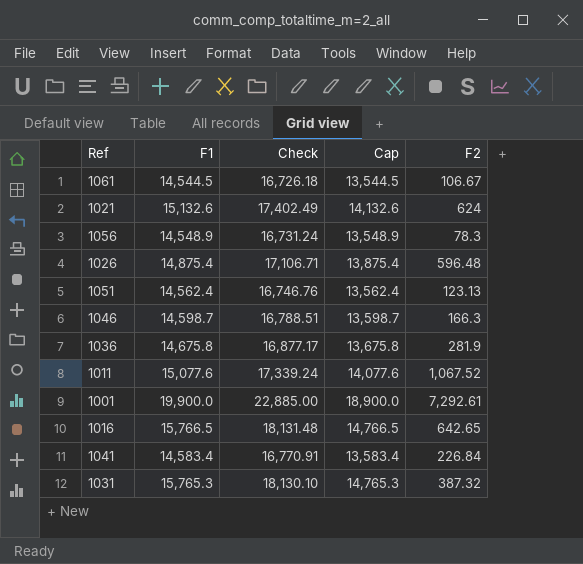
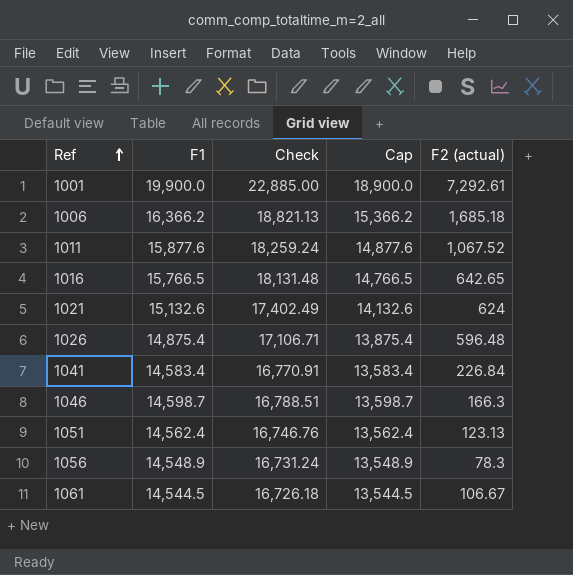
row order: none -> Ref ascending
column name: F2 -> F2 (actual)
row 1036: 14,675.8 | 16,877.17 | 13,675.8 | 281.9 -> none
row 1031: 15,765.3 | 18,130.10 | 14,765.3 | 387.32 -> none
row 1006: none -> 16,366.2 | 18,821.13 | 15,366.2 | 1,685.18
1011 | F1: 15,077.6 -> 15,877.6
1011 | Check: 17,339.24 -> 18,259.24
1011 | Cap: 14,077.6 -> 14,877.6

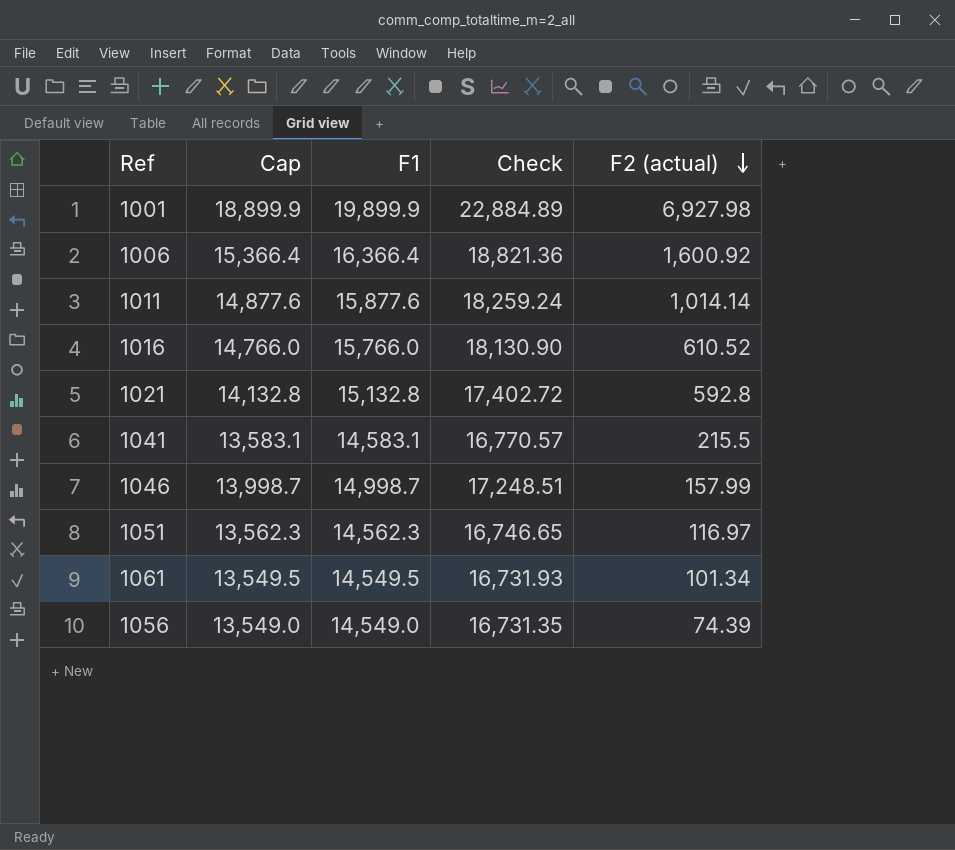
row order: Ref ascending -> F2 (actual) descending
column Cap | position: 4 -> 2
row 1026: 14,875.4 | 17,106.71 | 13,875.4 | 596.48 -> none
1001 | Cap: 18,900.0 -> 18,899.9
1001 | F1: 19,900.0 -> 19,899.9
1001 | Check: 22,885.00 -> 22,884.89
1001 | F2 (actual): 7,292.61 -> 6,927.98
1006 | Cap: 15,366.2 -> 15,366.4
1006 | F1: 16,366.2 -> 16,366.4
1006 | Check: 18,821.13 -> 18,821.36
1006 | F2 (actual): 1,685.18 -> 1,600.92
1011 | F2 (actual): 1,067.52 -> 1,014.14
1016 | Cap: 14,766.5 -> 14,766.0
1016 | F1: 15,766.5 -> 15,766.0
1016 | Check: 18,131.48 -> 18,130.90
1016 | F2 (actual): 642.65 -> 610.52
1021 | Cap: 14,132.6 -> 14,132.8
1021 | F1: 15,132.6 -> 15,132.8
1021 | Check: 17,402.49 -> 17,402.72
1021 | F2 (actual): 624 -> 592.8
1041 | Cap: 13,583.4 -> 13,583.1
1041 | F1: 14,583.4 -> 14,583.1
1041 | Check: 16,770.91 -> 16,770.57
1041 | F2 (actual): 226.84 -> 215.5
1046 | Cap: 13,598.7 -> 13,998.7
1046 | F1: 14,598.7 -> 14,998.7
1046 | Check: 16,788.51 -> 17,248.51
1046 | F2 (actual): 166.3 -> 157.99
1051 | Cap: 13,562.4 -> 13,562.3
1051 | F1: 14,562.4 -> 14,562.3
1051 | Check: 16,746.76 -> 16,746.65
1051 | F2 (actual): 123.13 -> 116.97
1061 | Cap: 13,544.5 -> 13,549.5
1061 | F1: 14,544.5 -> 14,549.5
1061 | Check: 16,726.18 -> 16,731.93
1061 | F2 (actual): 106.67 -> 101.34
1056 | Cap: 13,548.9 -> 13,549.0
1056 | F1: 14,548.9 -> 14,549.0
1056 | Check: 16,731.24 -> 16,731.35
1056 | F2 (actual): 78.3 -> 74.39

